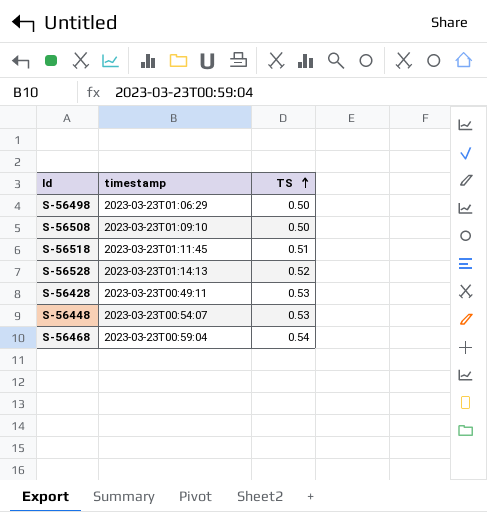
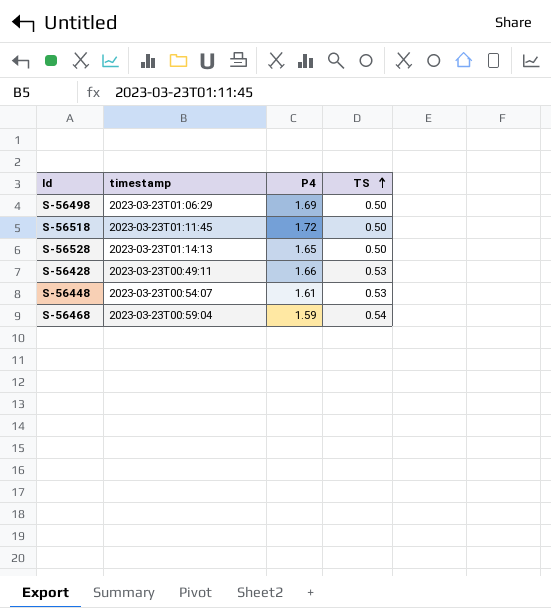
column P4 | position: none -> 3
row S-56508: 2023-03-23T01:09:10 | 0.50 -> none
S-56518 | TS: 0.51 -> 0.50
S-56528 | TS: 0.52 -> 0.50

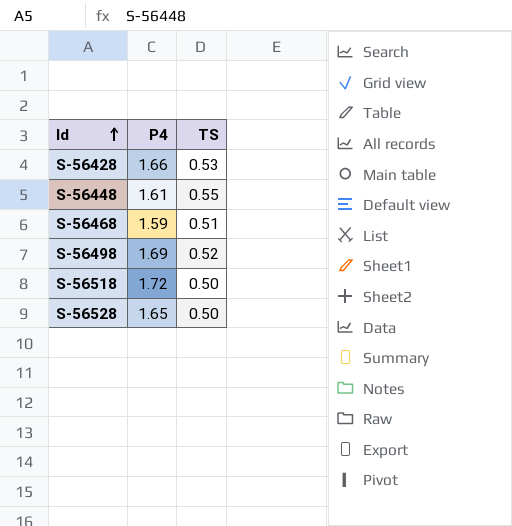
row order: TS ascending -> Id ascending
column timestamp | position: 2 -> none
S-56448 | TS: 0.53 -> 0.55
S-56468 | TS: 0.54 -> 0.51
S-56498 | TS: 0.50 -> 0.52

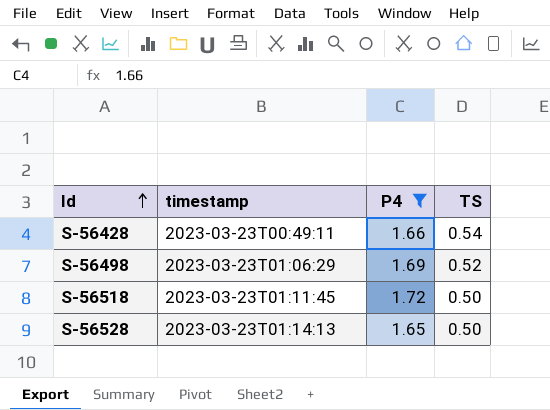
filter: none -> P4 >= 1.65
column timestamp | position: none -> 2
S-56428 | TS: 0.53 -> 0.54

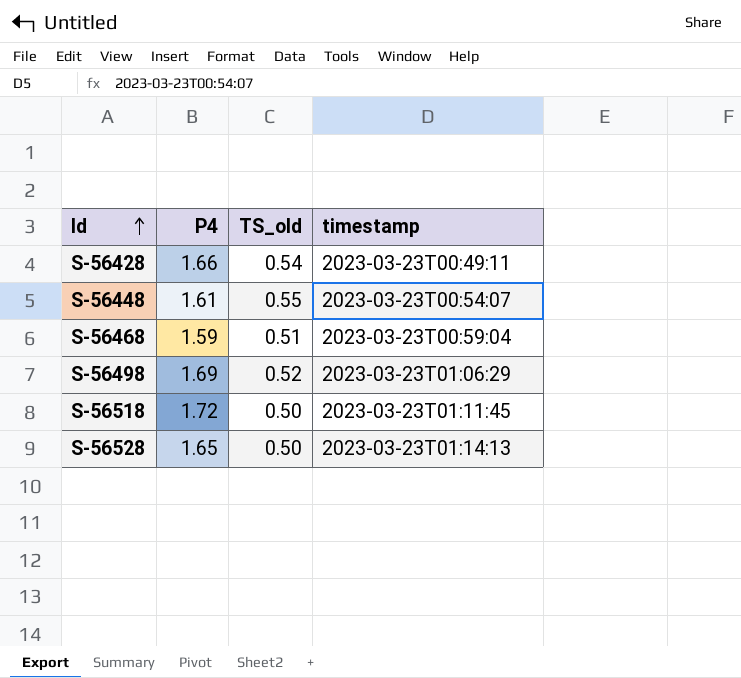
filter: P4 >= 1.65 -> none
column name: TS -> TS_old
column timestamp | position: 2 -> 4

